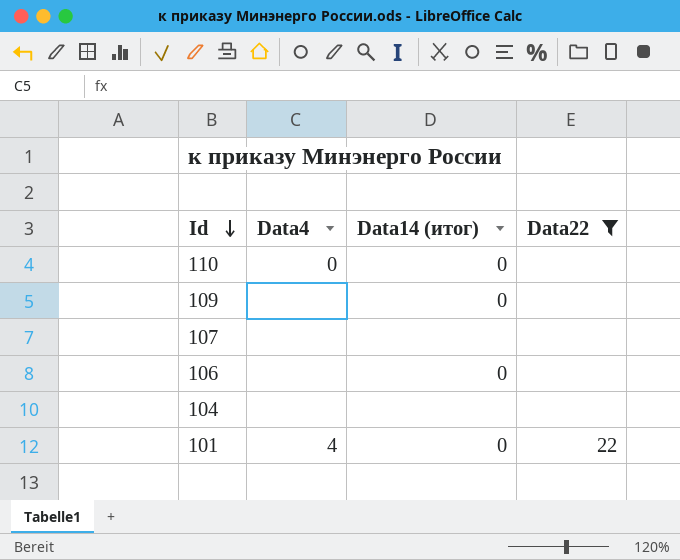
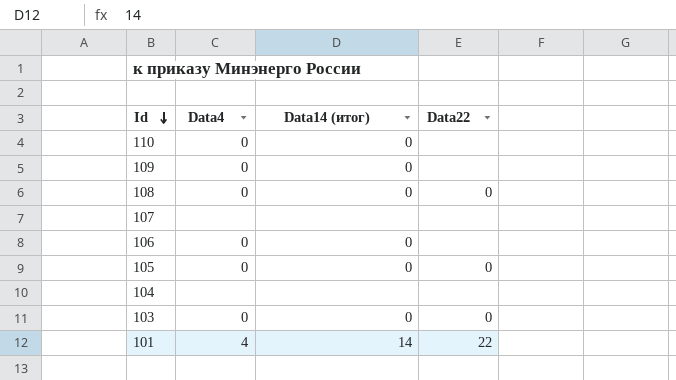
filter: Data22 != 0 -> none
109 | Data4: none -> 0
106 | Data4: none -> 0
101 | Data14 (итог): 0 -> 14

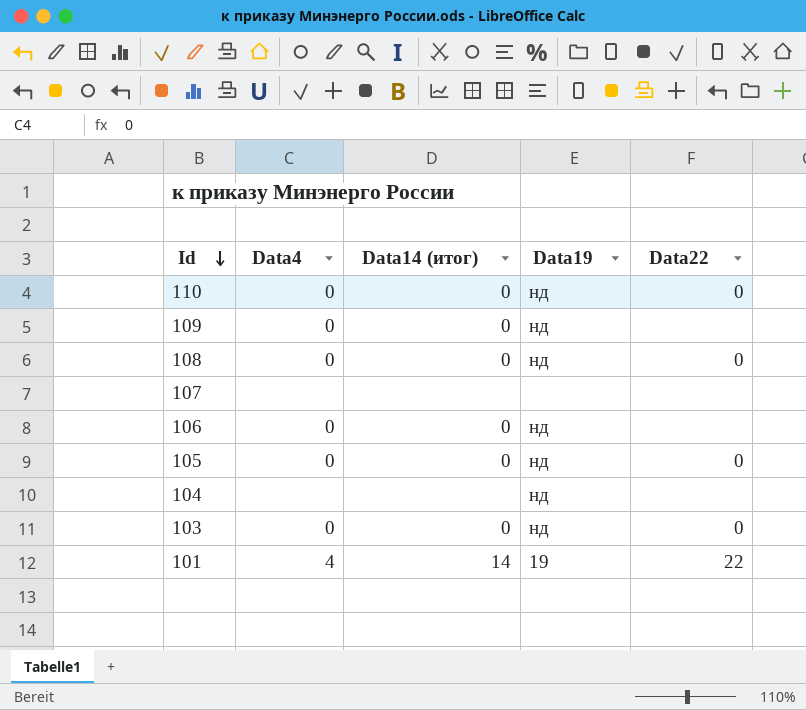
column Data19 | position: none -> 4
110 | Data22: none -> 0

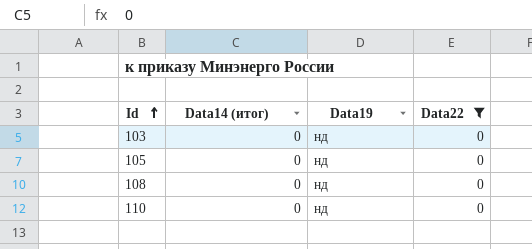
filter: none -> Data22 = 0
row order: Id descending -> Id ascending
column Data4 | position: 2 -> none

